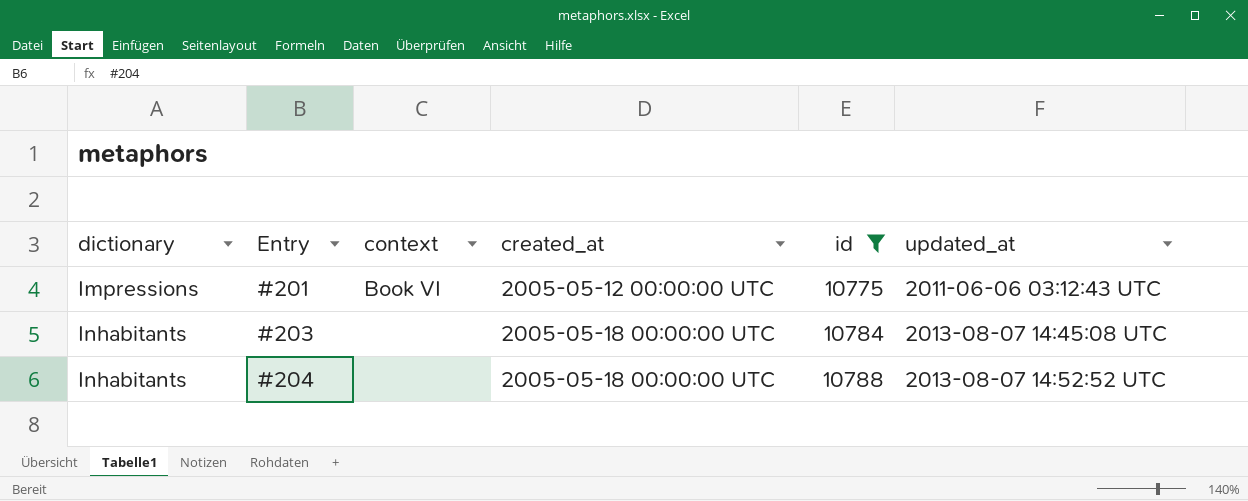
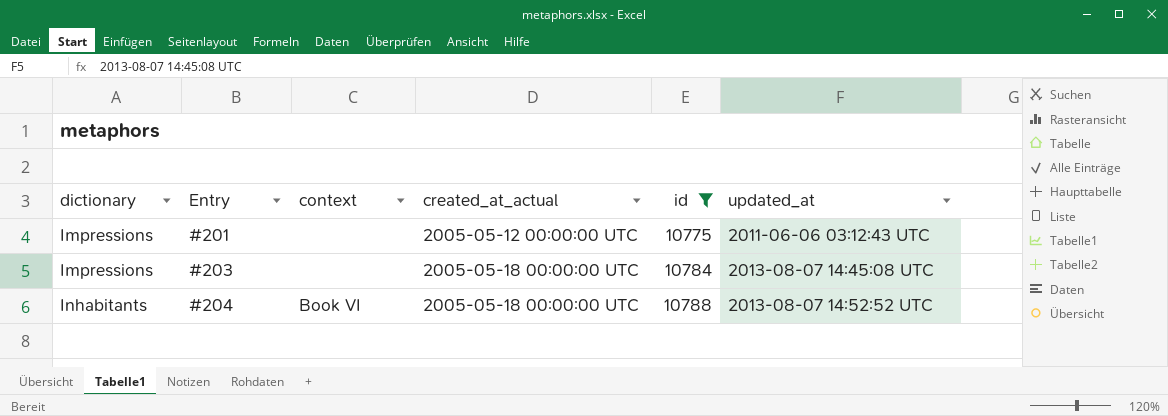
column name: created_at -> created_at_actual
#201 | context: Book VI -> none
#203 | dictionary: Inhabitants -> Impressions
#204 | context: none -> Book VI

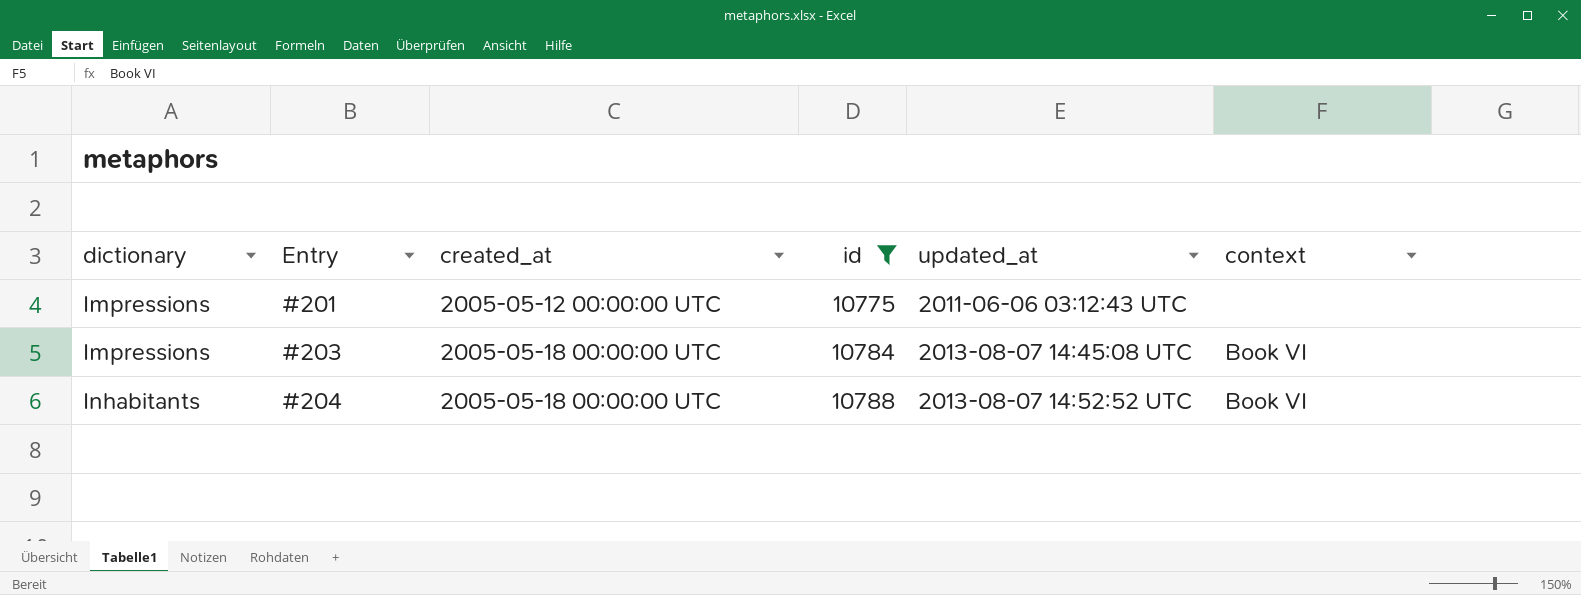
column name: created_at_actual -> created_at
column context | position: 3 -> 6
#203 | context: none -> Book VI

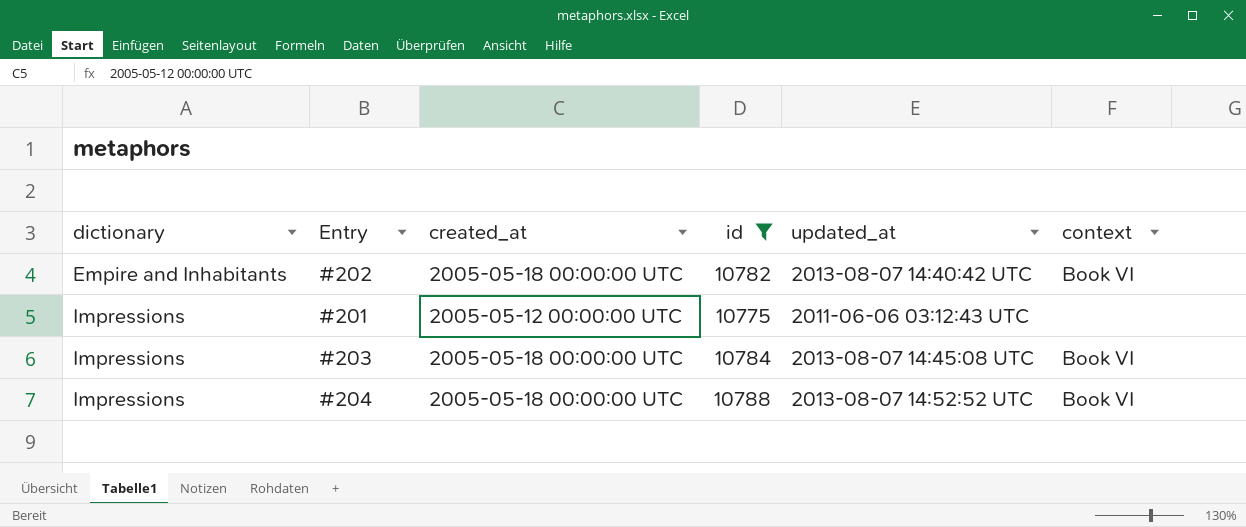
row #202: none -> Empire and Inhabitants | 2005-05-18 00:00:00 UTC | 10782 | 2013-08-07 14:40:42 UTC | Book VI
#204 | dictionary: Inhabitants -> Impressions

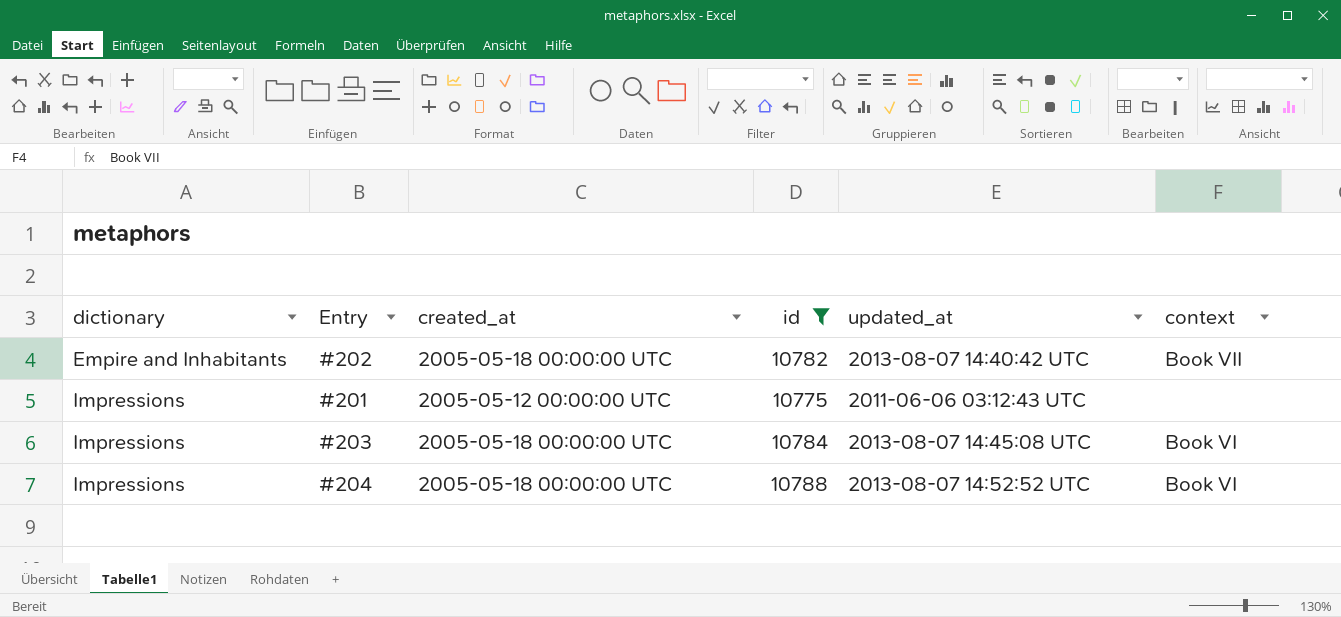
#202 | context: Book VI -> Book VII

